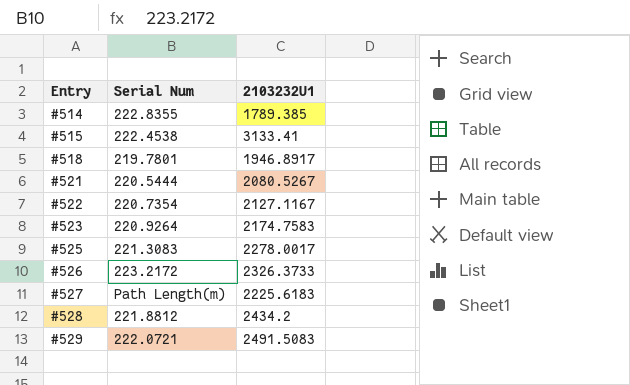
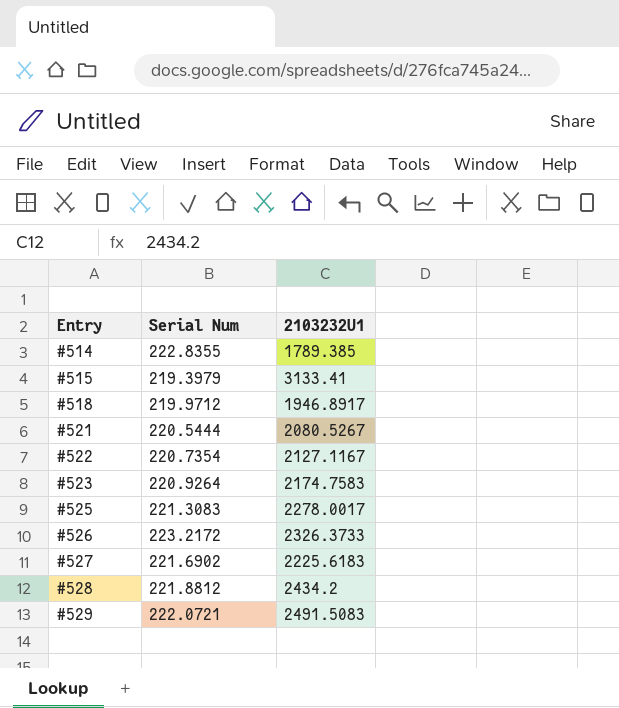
#515 | Serial Num: 222.4538 -> 219.3979
#518 | Serial Num: 219.7801 -> 219.9712
#527 | Serial Num: Path Length(m) -> 221.6902

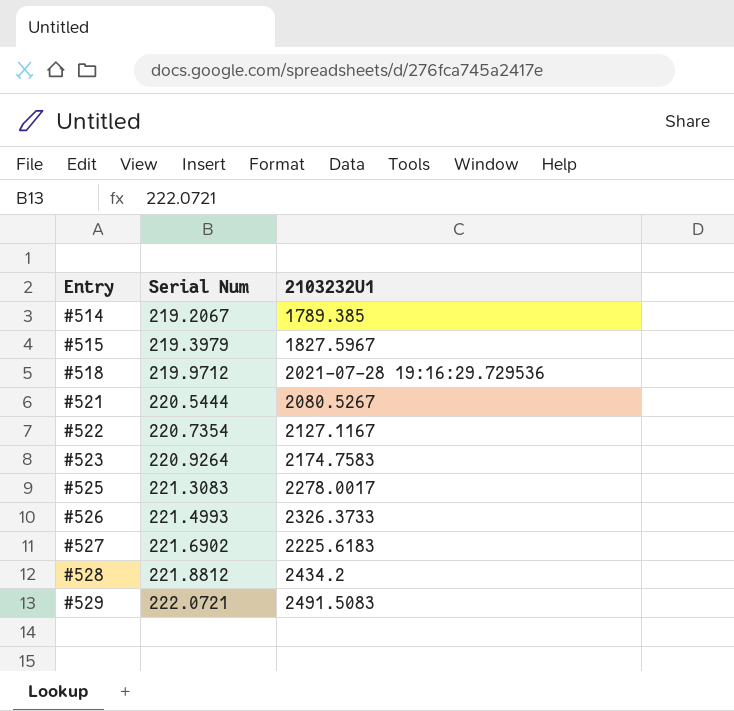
#514 | Serial Num: 222.8355 -> 219.2067
#515 | 2103232U1: 3133.41 -> 1827.5967
#518 | 2103232U1: 1946.8917 -> 2021-07-28 19:16:29.729536
#526 | Serial Num: 223.2172 -> 221.4993

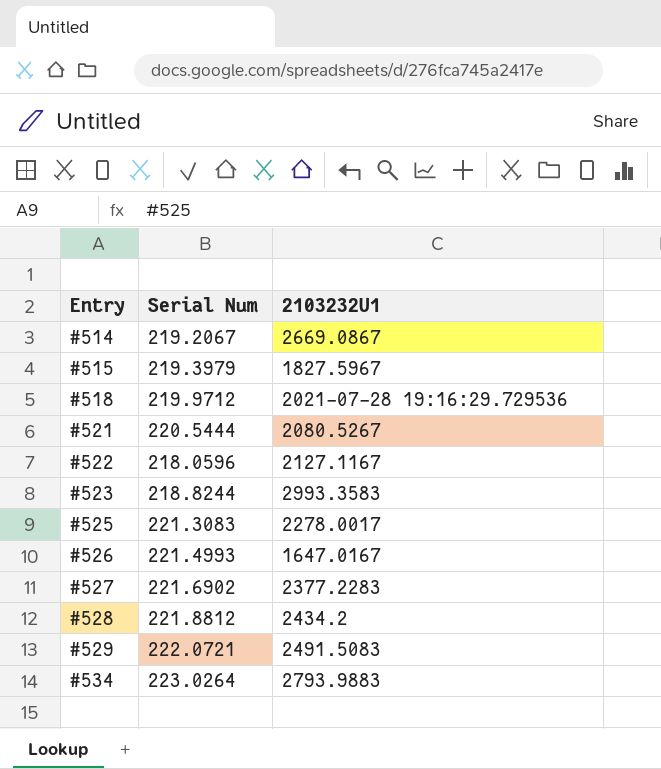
#514 | 2103232U1: 1789.385 -> 2669.0867
#522 | Serial Num: 220.7354 -> 218.0596
#523 | Serial Num: 220.9264 -> 218.8244
#523 | 2103232U1: 2174.7583 -> 2993.3583
#526 | 2103232U1: 2326.3733 -> 1647.0167
#527 | 2103232U1: 2225.6183 -> 2377.2283
row #534: none -> 223.0264 | 2793.9883

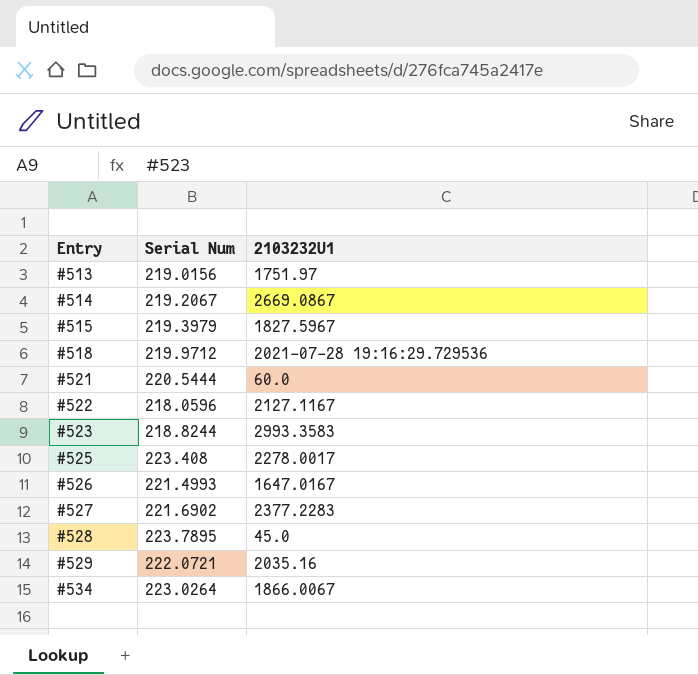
row #513: none -> 219.0156 | 1751.97
#521 | 2103232U1: 2080.5267 -> 60.0
#525 | Serial Num: 221.3083 -> 223.408
#528 | Serial Num: 221.8812 -> 223.7895
#528 | 2103232U1: 2434.2 -> 45.0
#529 | 2103232U1: 2491.5083 -> 2035.16
#534 | 2103232U1: 2793.9883 -> 1866.0067

